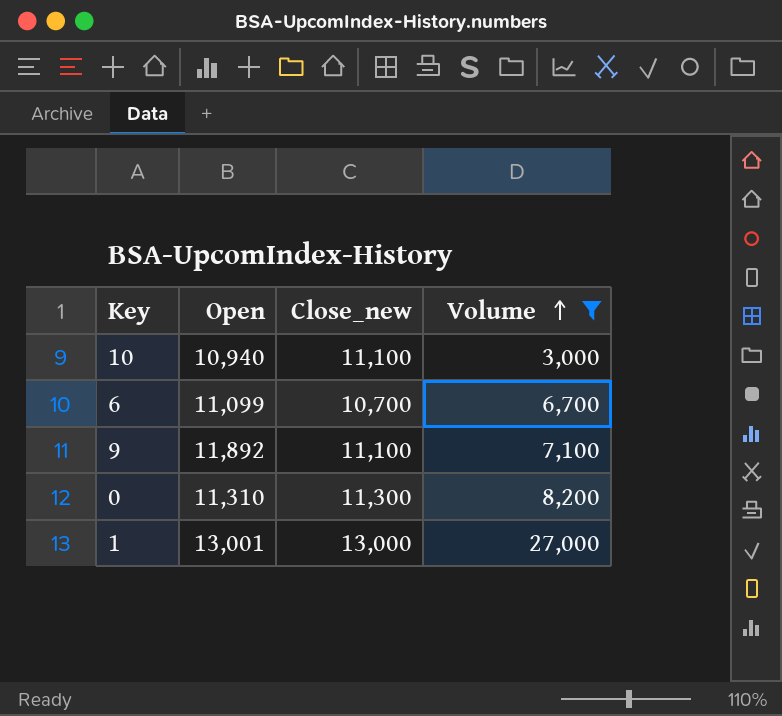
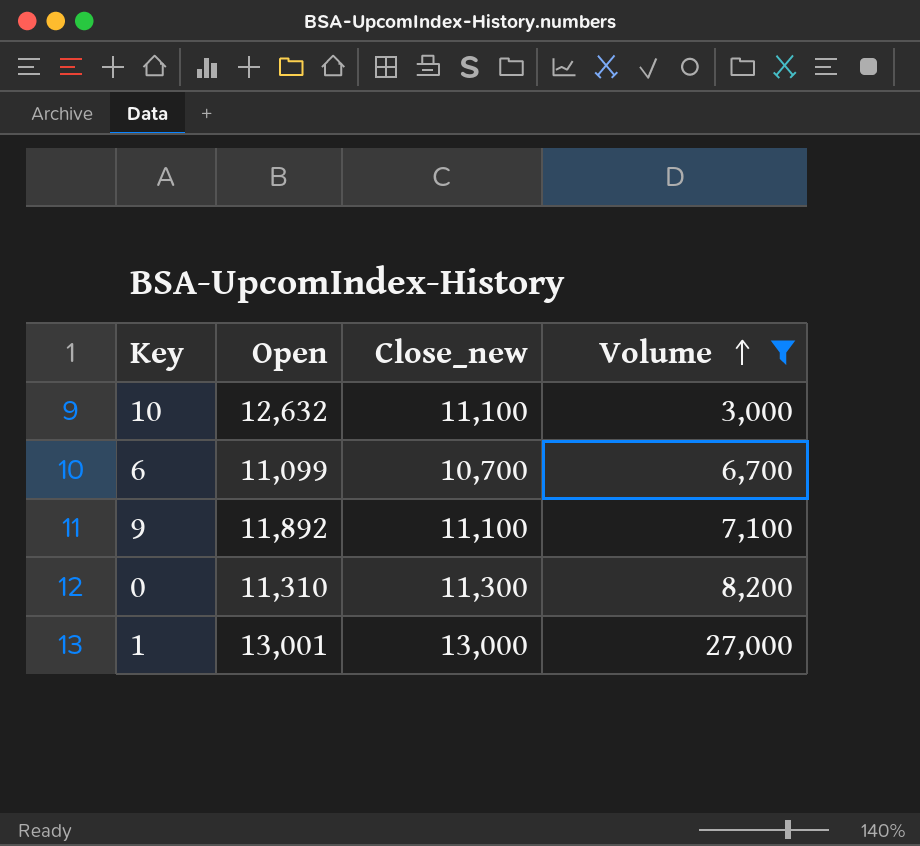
10 | Open: 10,940 -> 12,632

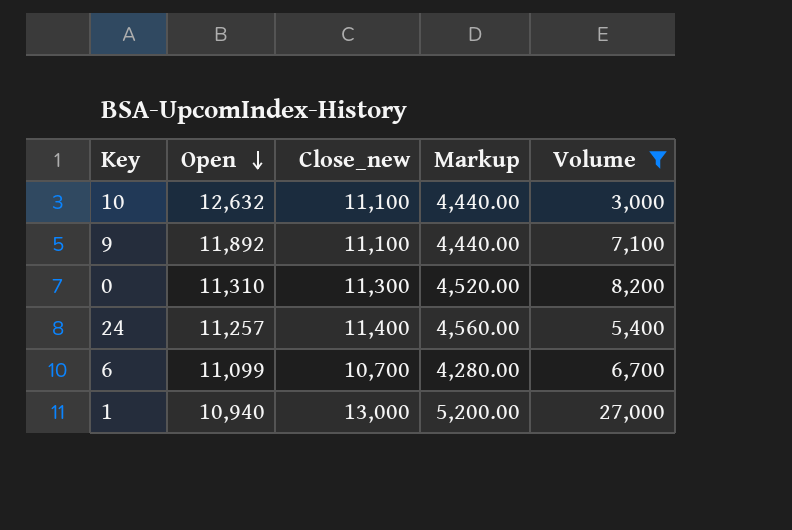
row order: Volume ascending -> Open descending
column Markup | formula: none -> [Close_new] * 0.4
row 24: none -> 11,257 | 11,400 | 4,560.00 | 5,400
1 | Open: 13,001 -> 10,940

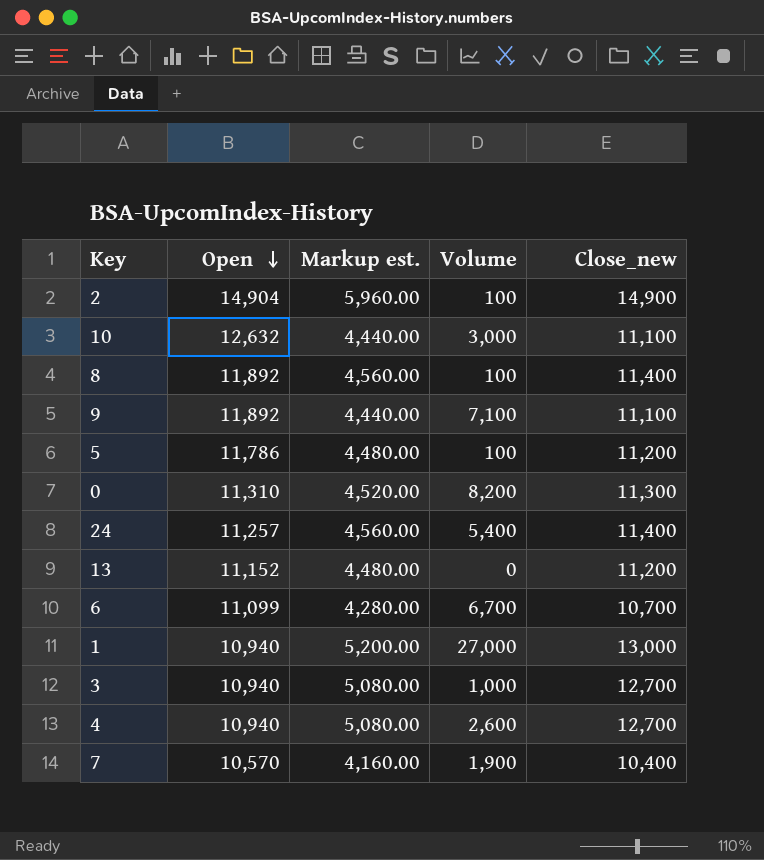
filter: Volume >= 3,000 -> none
column name: Markup -> Markup est.
column Close_new | position: 3 -> 5

